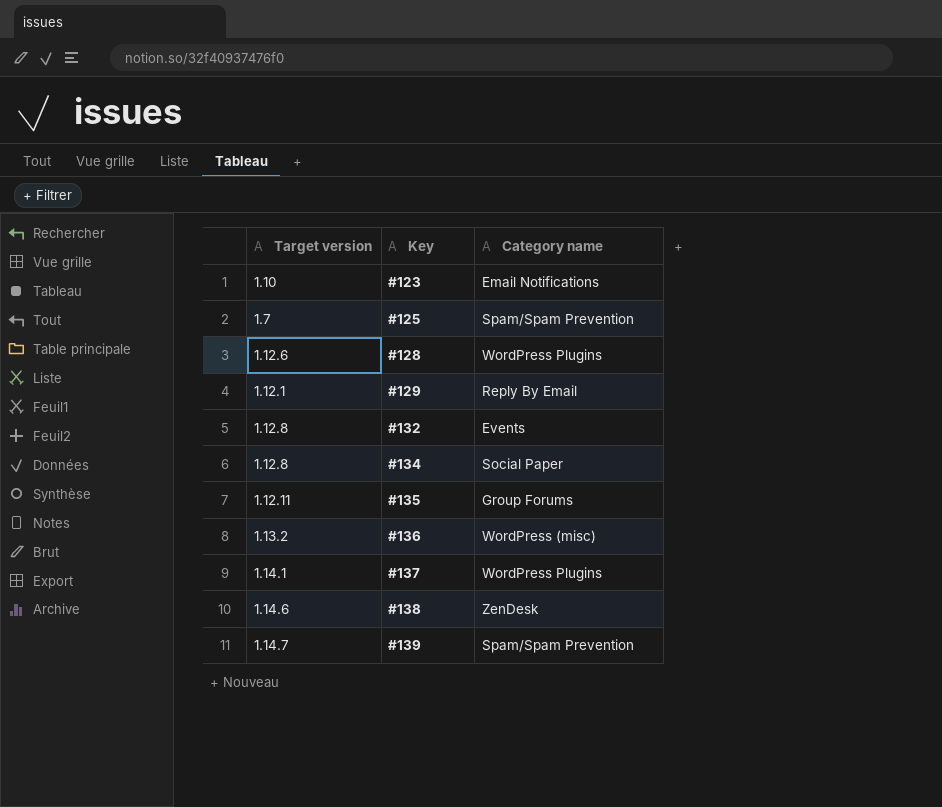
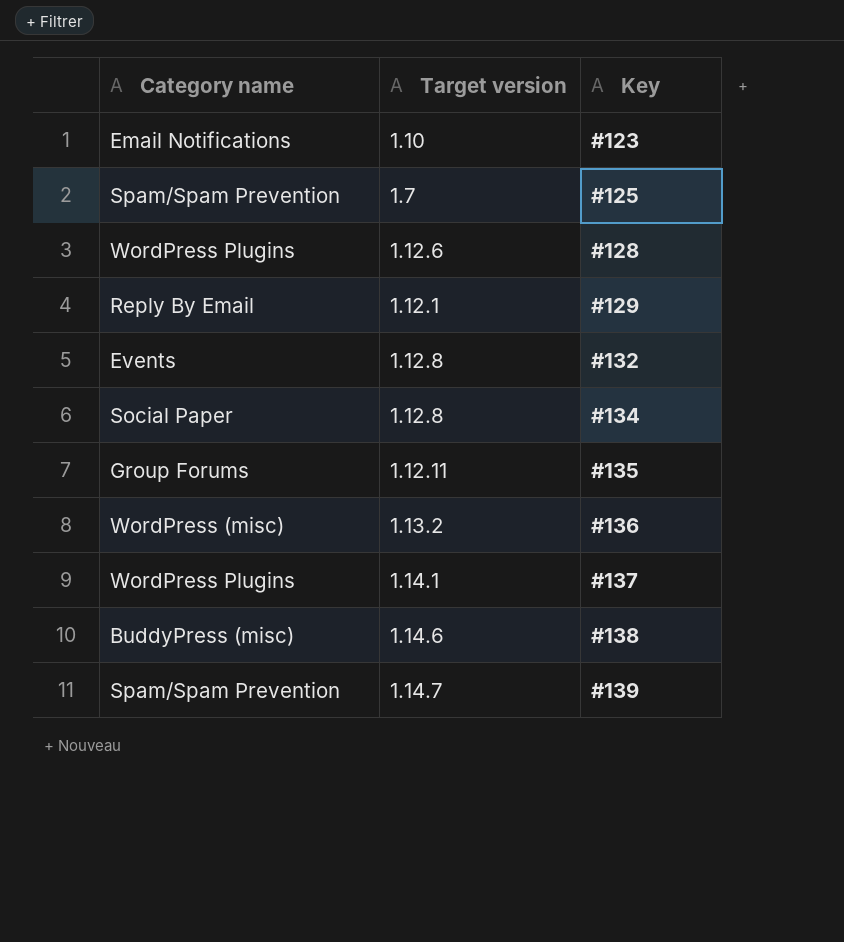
column Category name | position: 3 -> 1
#138 | Category name: ZenDesk -> BuddyPress (misc)

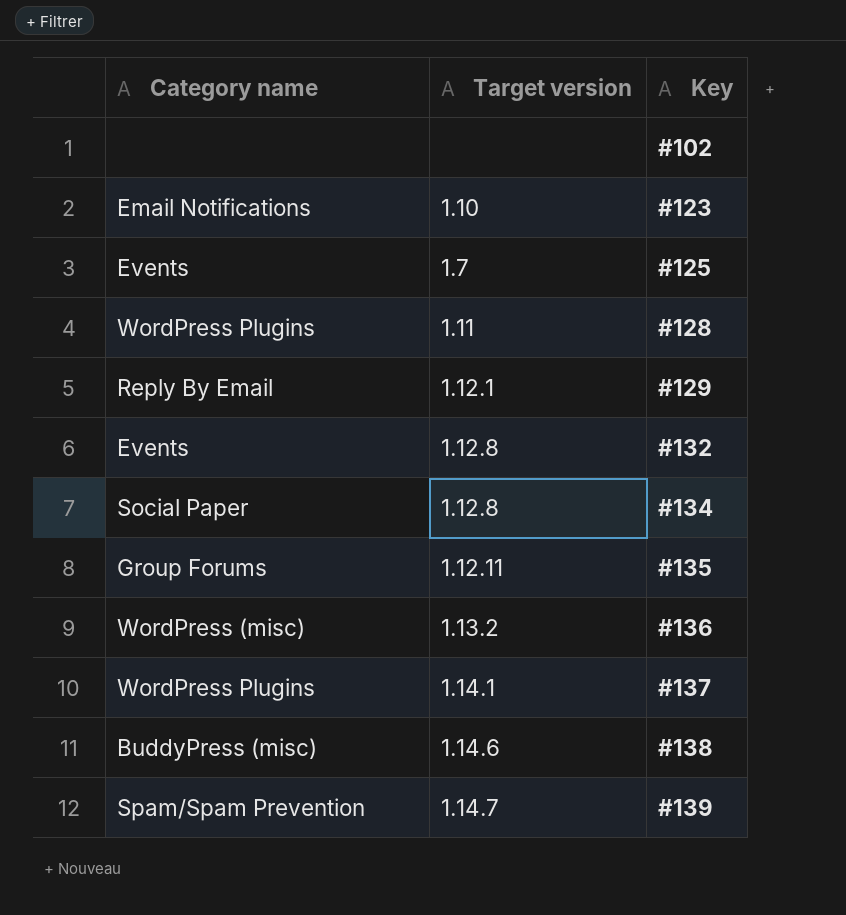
row #102: none -> none | none
#125 | Category name: Spam/Spam Prevention -> Events
#128 | Target version: 1.12.6 -> 1.11

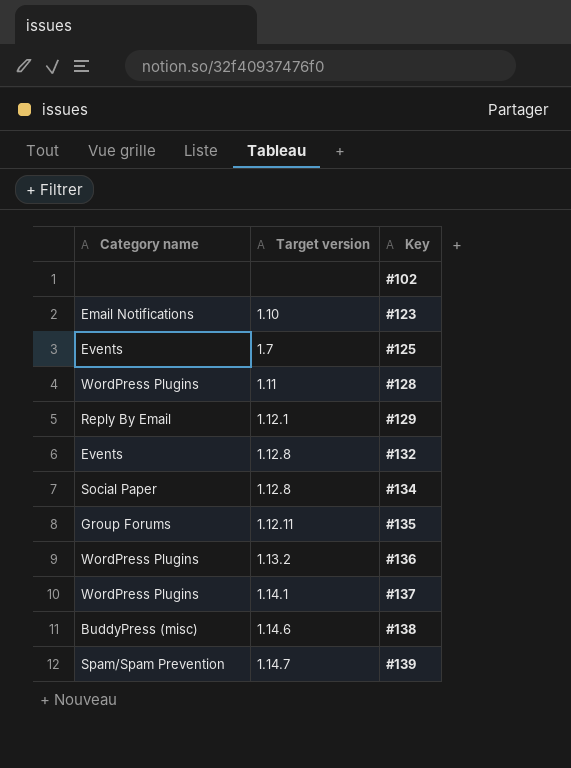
#136 | Category name: WordPress (misc) -> WordPress Plugins

